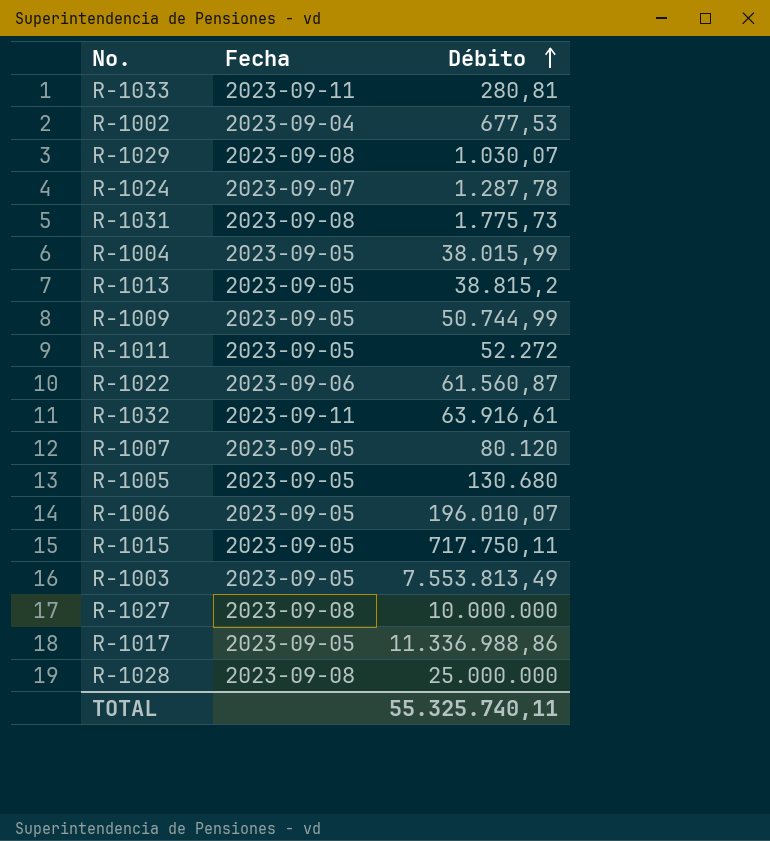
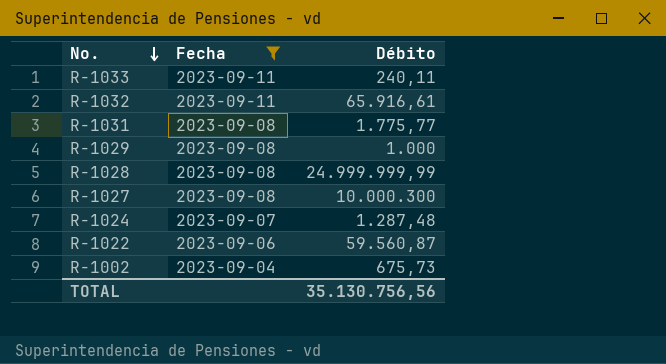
filter: none -> Fecha != 2023-09-05
row order: Débito ascending -> No. descending
R-1033 | Débito: 280,81 -> 240,11
R-1032 | Débito: 63.916,61 -> 65.916,61
R-1031 | Débito: 1.775,73 -> 1.775,77
R-1029 | Débito: 1.030,07 -> 1.000
R-1028 | Débito: 25.000.000 -> 24.999.999,99
R-1027 | Débito: 10.000.000 -> 10.000.300
R-1024 | Débito: 1.287,78 -> 1.287,48
R-1022 | Débito: 61.560,87 -> 59.560,87
R-1002 | Débito: 677,53 -> 675,73
TOTAL | Débito: 55.325.740,11 -> 35.130.756,56

